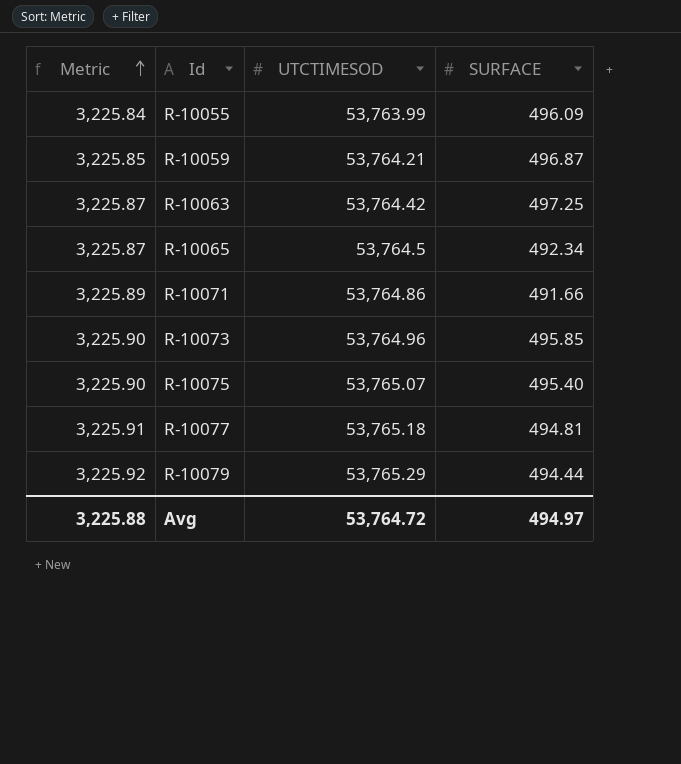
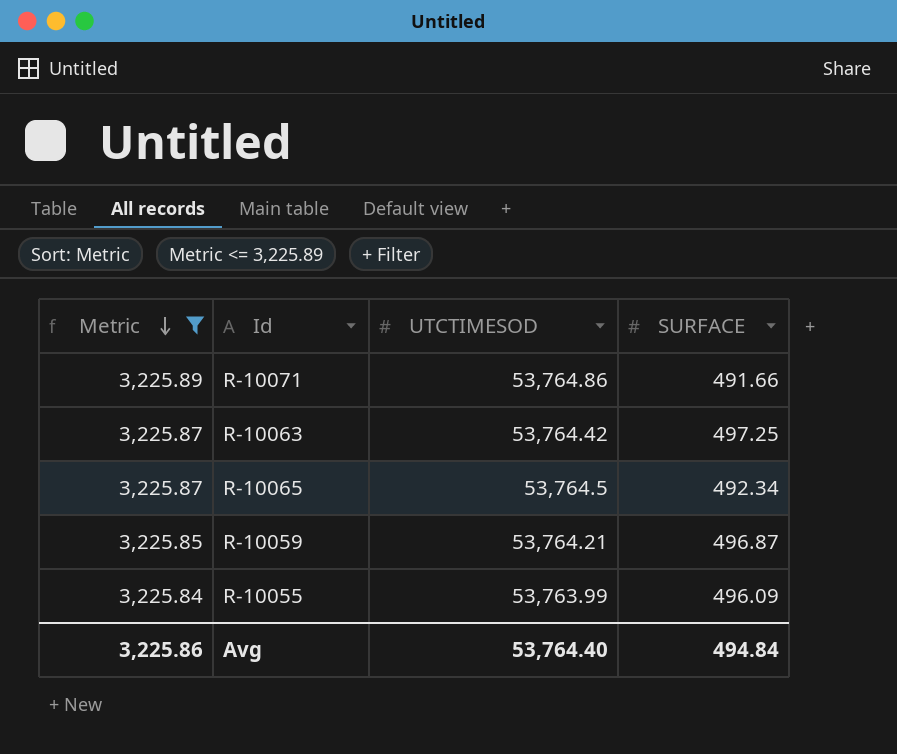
filter: none -> Metric <= 3,225.89
row order: Metric ascending -> Metric descending
Avg | Metric: 3,225.88 -> 3,225.86
Avg | UTCTIMESOD: 53,764.72 -> 53,764.40
Avg | SURFACE: 494.97 -> 494.84

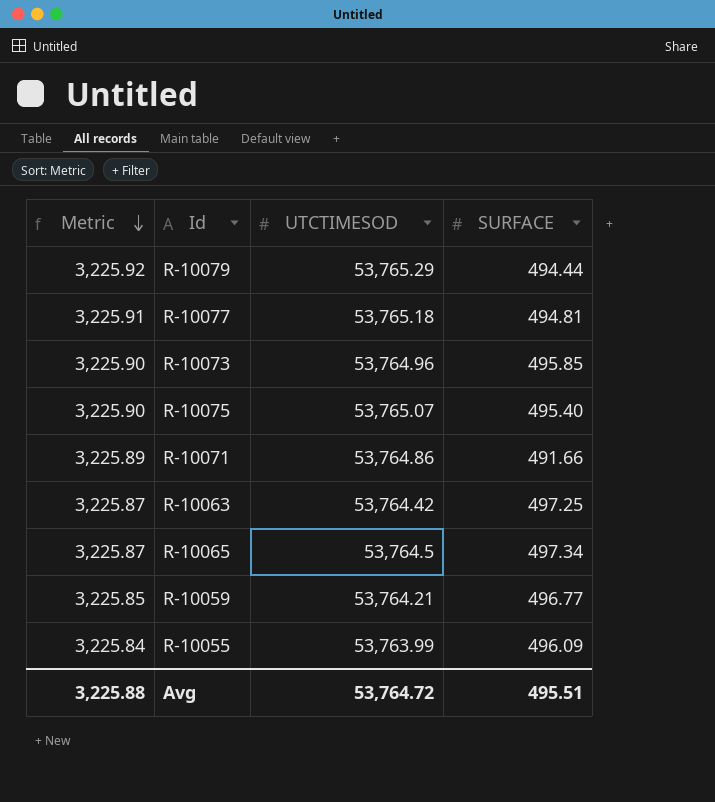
filter: Metric <= 3,225.89 -> none
R-10065 | SURFACE: 492.34 -> 497.34
R-10059 | SURFACE: 496.87 -> 496.77
Avg | Metric: 3,225.86 -> 3,225.88
Avg | UTCTIMESOD: 53,764.40 -> 53,764.72
Avg | SURFACE: 494.84 -> 495.51

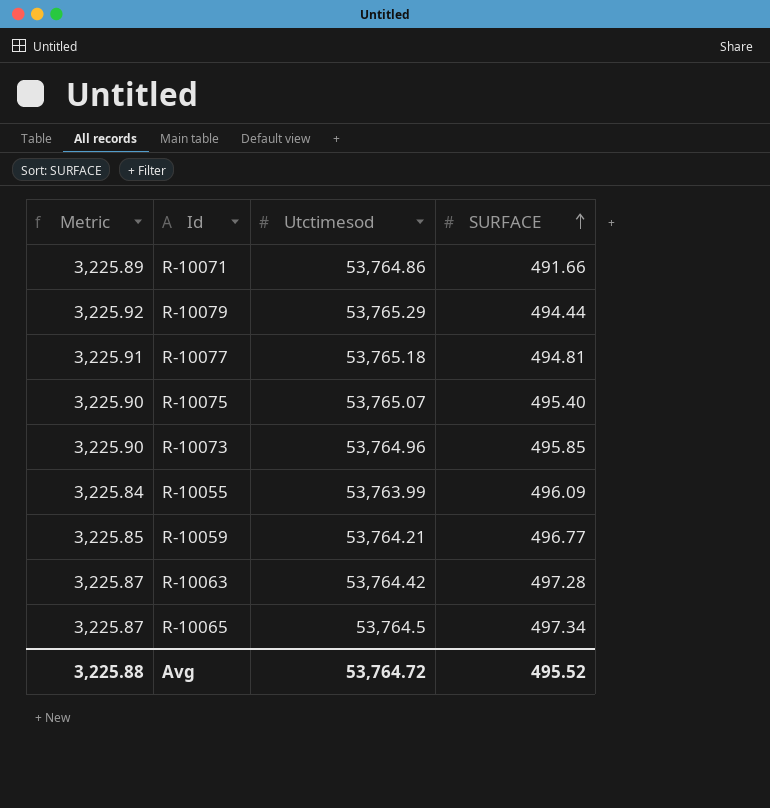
row order: Metric descending -> SURFACE ascending
column name: UTCTIMESOD -> Utctimesod
R-10063 | SURFACE: 497.25 -> 497.28
Avg | SURFACE: 495.51 -> 495.52

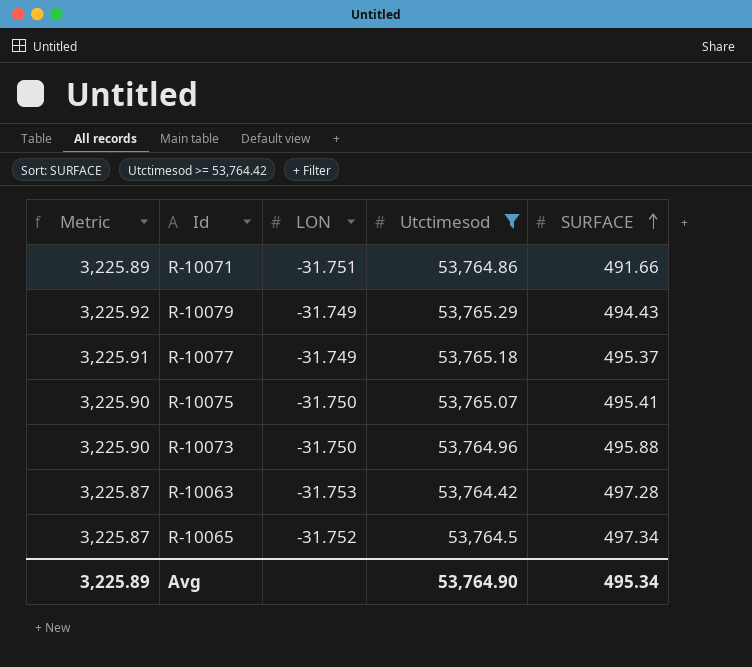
filter: none -> Utctimesod >= 53,764.42
column LON | position: none -> 3
R-10079 | SURFACE: 494.44 -> 494.43
R-10077 | SURFACE: 494.81 -> 495.37
R-10075 | SURFACE: 495.40 -> 495.41
R-10073 | SURFACE: 495.85 -> 495.88
Avg | Metric: 3,225.88 -> 3,225.89
Avg | Utctimesod: 53,764.72 -> 53,764.90
Avg | SURFACE: 495.52 -> 495.34

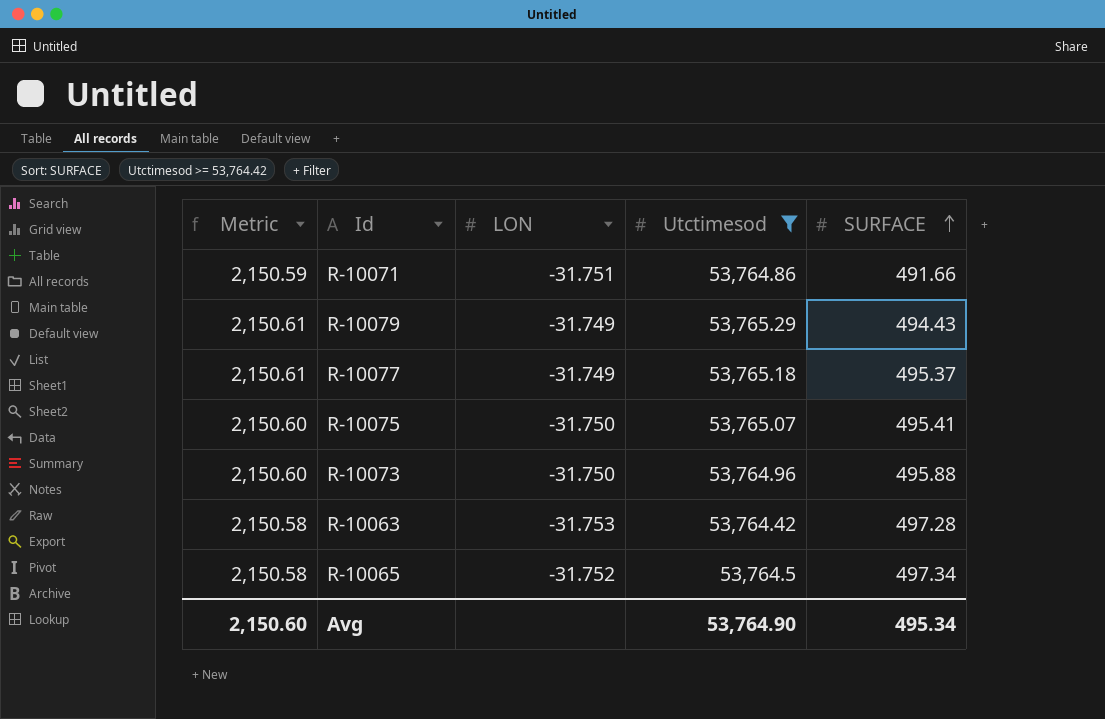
column Metric | formula: [Utctimesod] * 0.06 -> [Utctimesod] * 0.04
Avg | Metric: 3,225.89 -> 2,150.60

